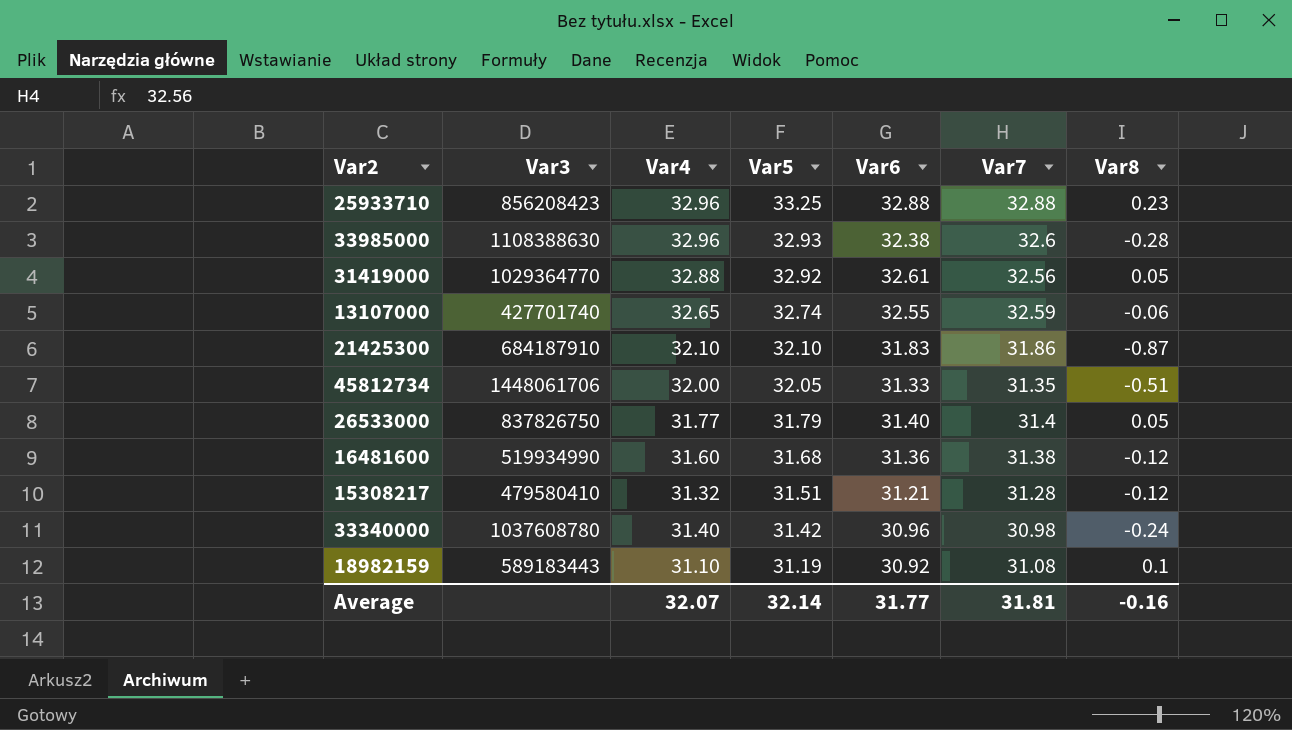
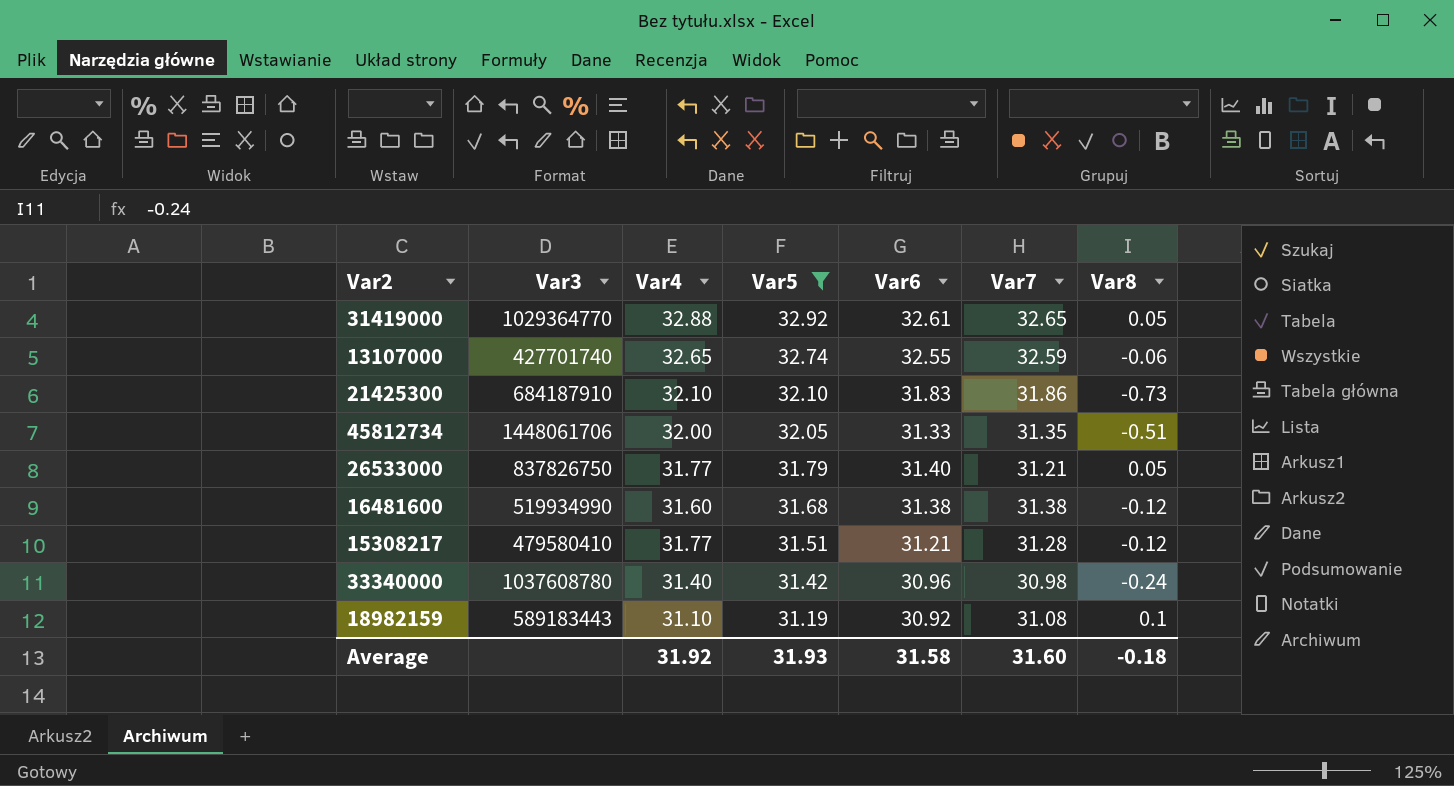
filter: none -> Var5 <= 32.92
31419000 | Var7: 32.56 -> 32.65
21425300 | Var8: -0.87 -> -0.73
26533000 | Var7: 31.4 -> 31.21
16481600 | Var6: 31.36 -> 31.38
15308217 | Var4: 31.32 -> 31.77
Average | Var4: 32.07 -> 31.92
Average | Var5: 32.14 -> 31.93
Average | Var6: 31.77 -> 31.58
Average | Var7: 31.81 -> 31.60
Average | Var8: -0.16 -> -0.18

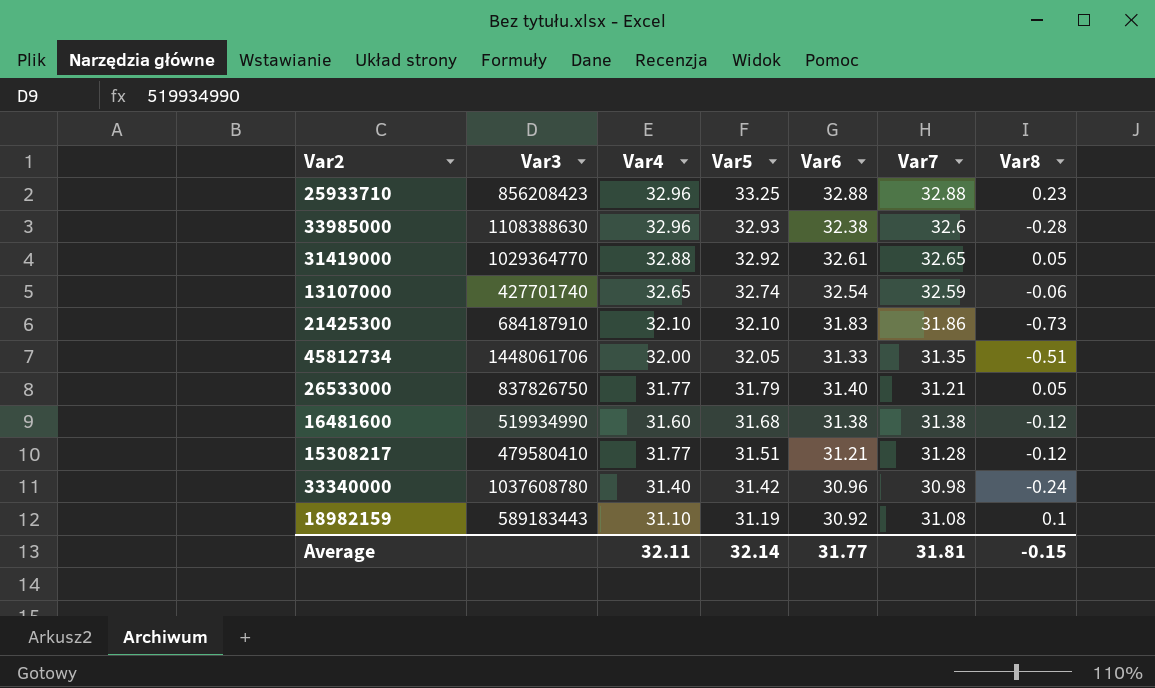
filter: Var5 <= 32.92 -> none
13107000 | Var6: 32.55 -> 32.54
Average | Var4: 31.92 -> 32.11
Average | Var5: 31.93 -> 32.14
Average | Var6: 31.58 -> 31.77
Average | Var7: 31.60 -> 31.81
Average | Var8: -0.18 -> -0.15

